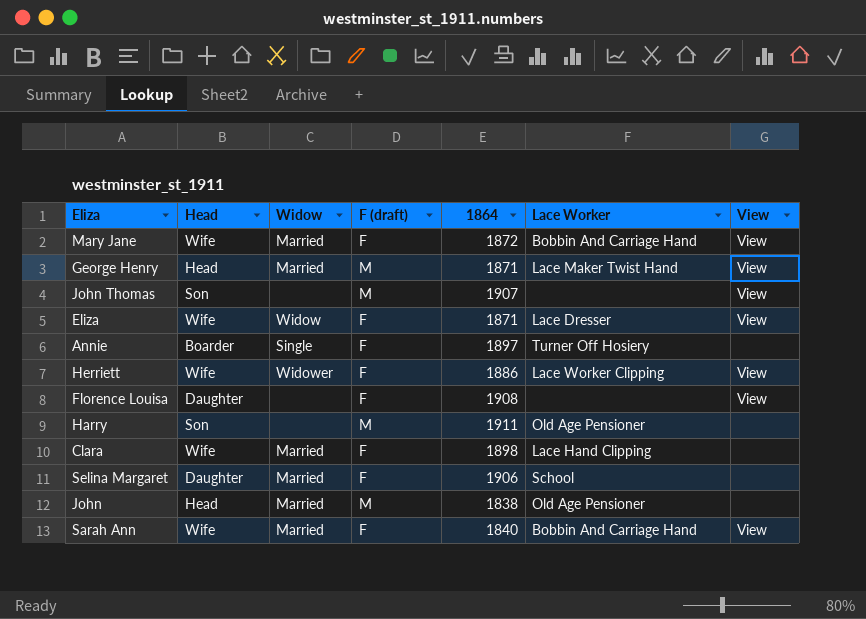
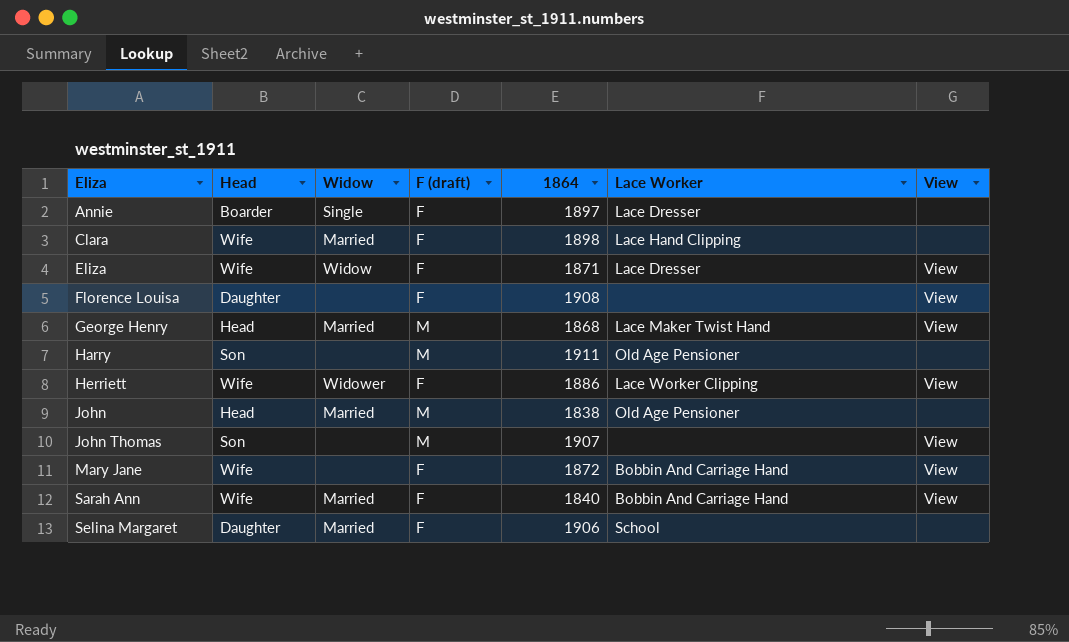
row order: none -> Eliza ascending
Annie | Lace Worker: Turner Off Hosiery -> Lace Dresser
George Henry | 1864: 1871 -> 1868
Mary Jane | Widow: Married -> none

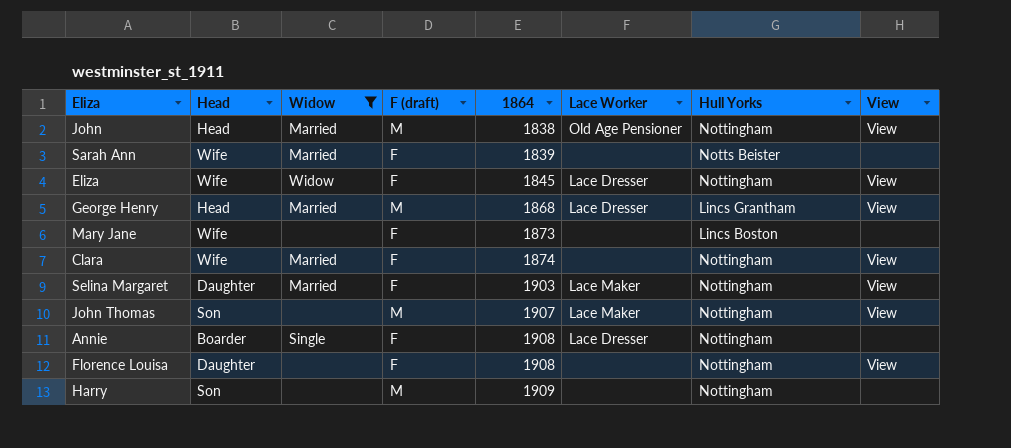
filter: none -> Widow != Widower
row order: Eliza ascending -> 1864 ascending
column Hull Yorks | position: none -> 7
John | View: none -> View
Sarah Ann | 1864: 1840 -> 1839
Sarah Ann | Lace Worker: Bobbin And Carriage Hand -> none
Sarah Ann | View: View -> none
Eliza | 1864: 1871 -> 1845
George Henry | Lace Worker: Lace Maker Twist Hand -> Lace Dresser
Mary Jane | 1864: 1872 -> 1873
Mary Jane | Lace Worker: Bobbin And Carriage Hand -> none
Mary Jane | View: View -> none
Clara | 1864: 1898 -> 1874
Clara | Lace Worker: Lace Hand Clipping -> none
Clara | View: none -> View
Selina Margaret | 1864: 1906 -> 1903
Selina Margaret | Lace Worker: School -> Lace Maker
Selina Margaret | View: none -> View
John Thomas | Lace Worker: none -> Lace Maker
Annie | 1864: 1897 -> 1908
Harry | 1864: 1911 -> 1909
Harry | Lace Worker: Old Age Pensioner -> none

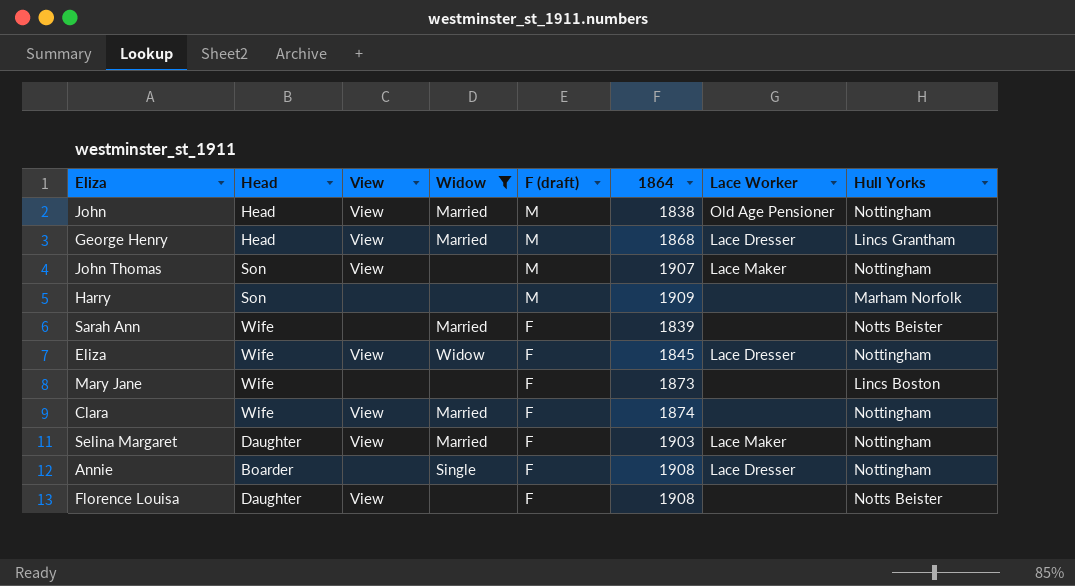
row order: 1864 ascending -> F (draft) descending
column View | position: 8 -> 3
Harry | Hull Yorks: Nottingham -> Marham Norfolk
Florence Louisa | Hull Yorks: Nottingham -> Notts Beister

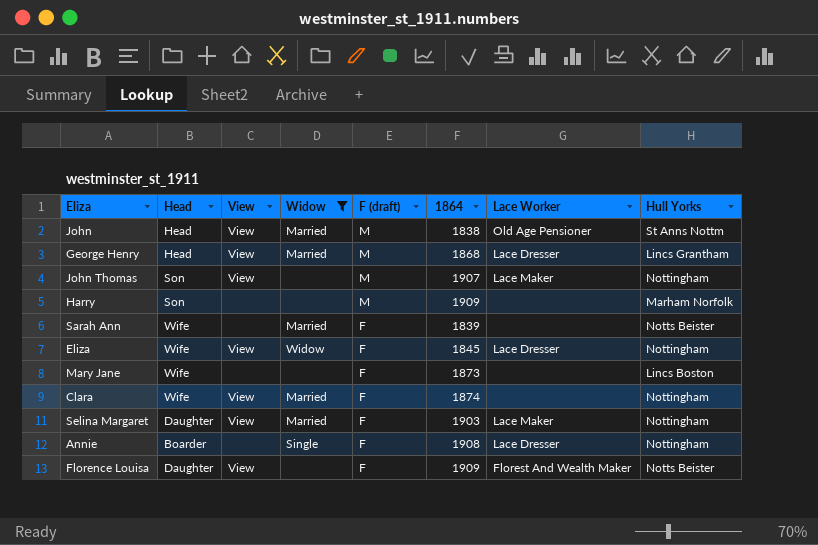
John | Hull Yorks: Nottingham -> St Anns Nottm
Florence Louisa | 1864: 1908 -> 1909
Florence Louisa | Lace Worker: none -> Florest And Wealth Maker

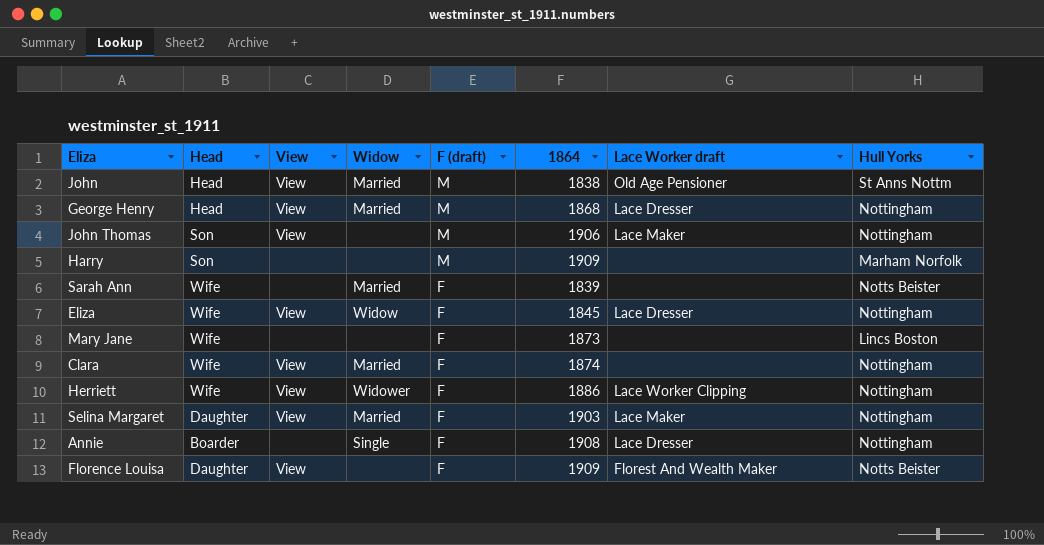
filter: Widow != Widower -> none
column name: Lace Worker -> Lace Worker draft
George Henry | Hull Yorks: Lincs Grantham -> Nottingham
John Thomas | 1864: 1907 -> 1906

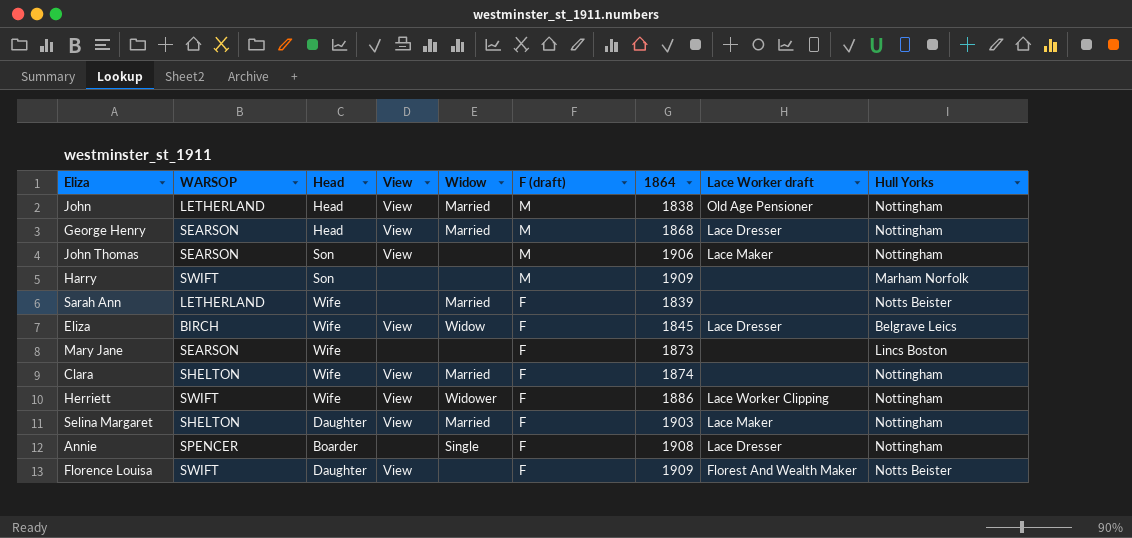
column WARSOP | position: none -> 2
John | Hull Yorks: St Anns Nottm -> Nottingham
Eliza | Hull Yorks: Nottingham -> Belgrave Leics

